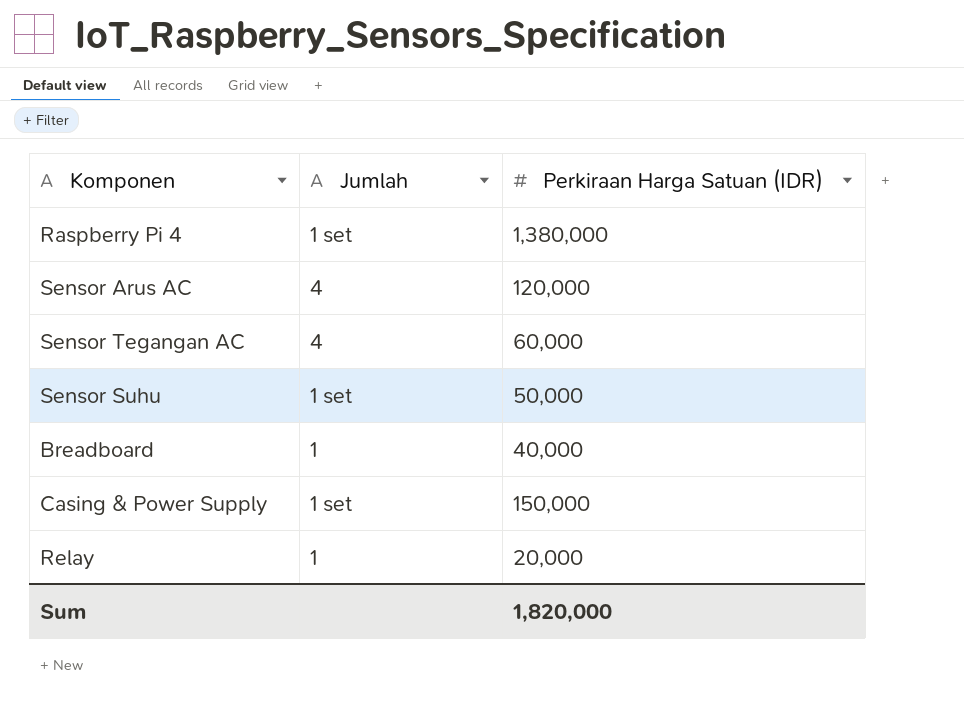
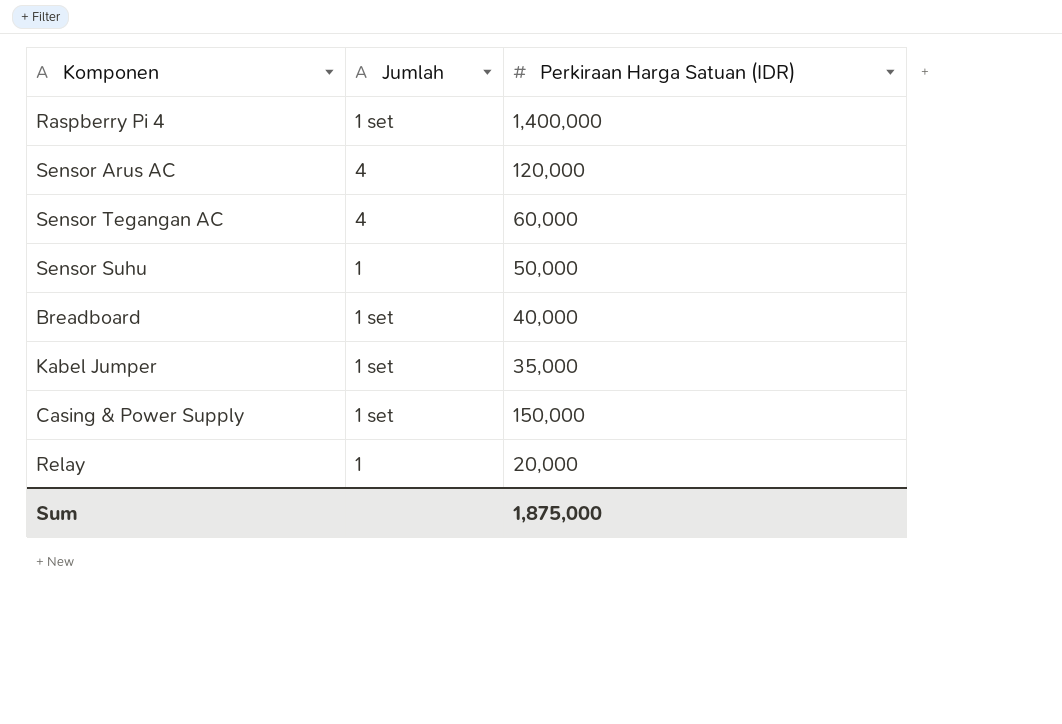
Raspberry Pi 4 | Perkiraan Harga Satuan (IDR): 1,380,000 -> 1,400,000
Sensor Suhu | Jumlah: 1 set -> 1
Breadboard | Jumlah: 1 -> 1 set
row Kabel Jumper: none -> 1 set | 35,000
Sum | Perkiraan Harga Satuan (IDR): 1,820,000 -> 1,875,000

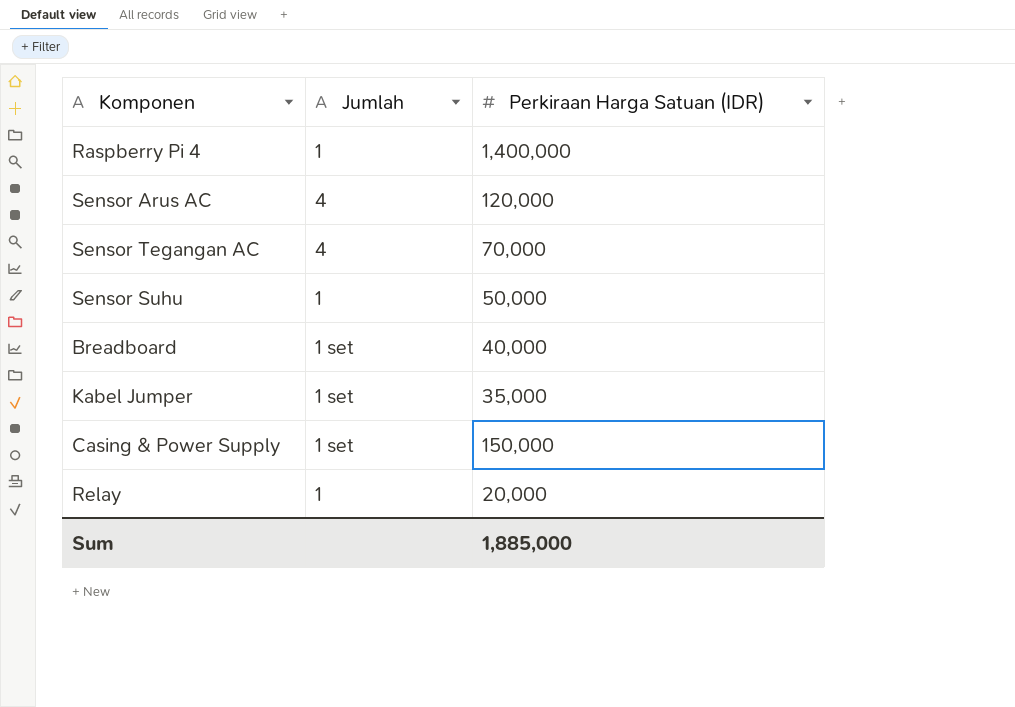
Raspberry Pi 4 | Jumlah: 1 set -> 1
Sensor Tegangan AC | Perkiraan Harga Satuan (IDR): 60,000 -> 70,000
Sum | Perkiraan Harga Satuan (IDR): 1,875,000 -> 1,885,000

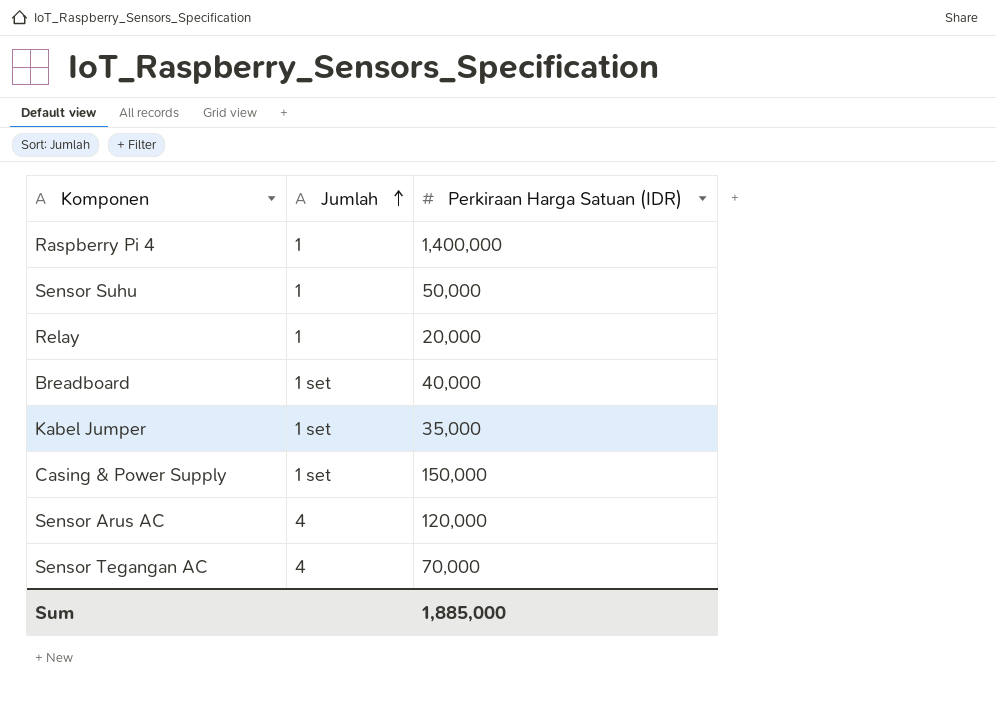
row order: none -> Jumlah ascending

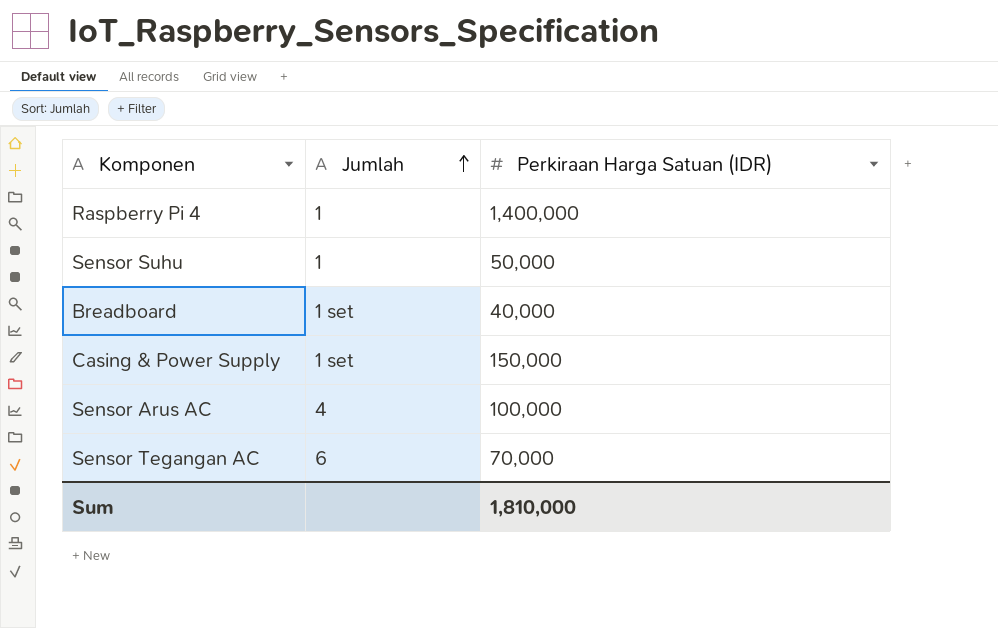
row Relay: 1 | 20,000 -> none
row Kabel Jumper: 1 set | 35,000 -> none
Sensor Arus AC | Perkiraan Harga Satuan (IDR): 120,000 -> 100,000
Sensor Tegangan AC | Jumlah: 4 -> 6
Sum | Perkiraan Harga Satuan (IDR): 1,885,000 -> 1,810,000

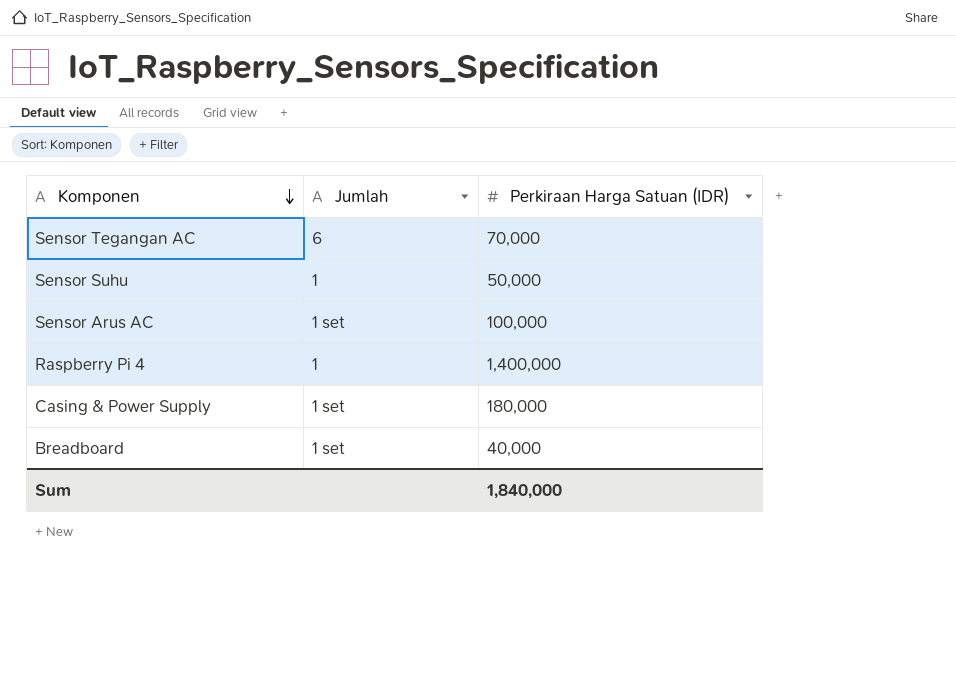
row order: Jumlah ascending -> Komponen descending
Sensor Arus AC | Jumlah: 4 -> 1 set
Casing & Power Supply | Perkiraan Harga Satuan (IDR): 150,000 -> 180,000
Sum | Perkiraan Harga Satuan (IDR): 1,810,000 -> 1,840,000

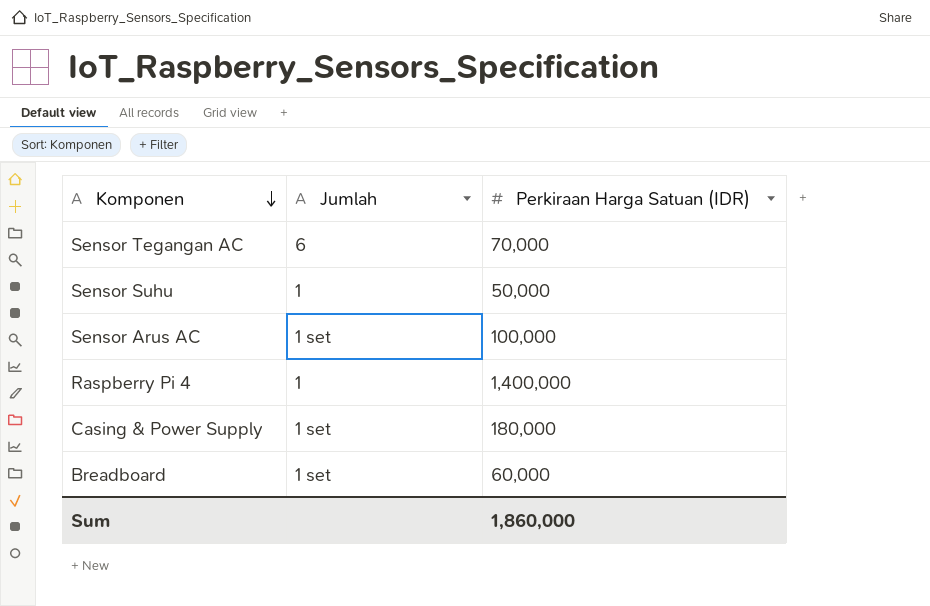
Breadboard | Perkiraan Harga Satuan (IDR): 40,000 -> 60,000
Sum | Perkiraan Harga Satuan (IDR): 1,840,000 -> 1,860,000

